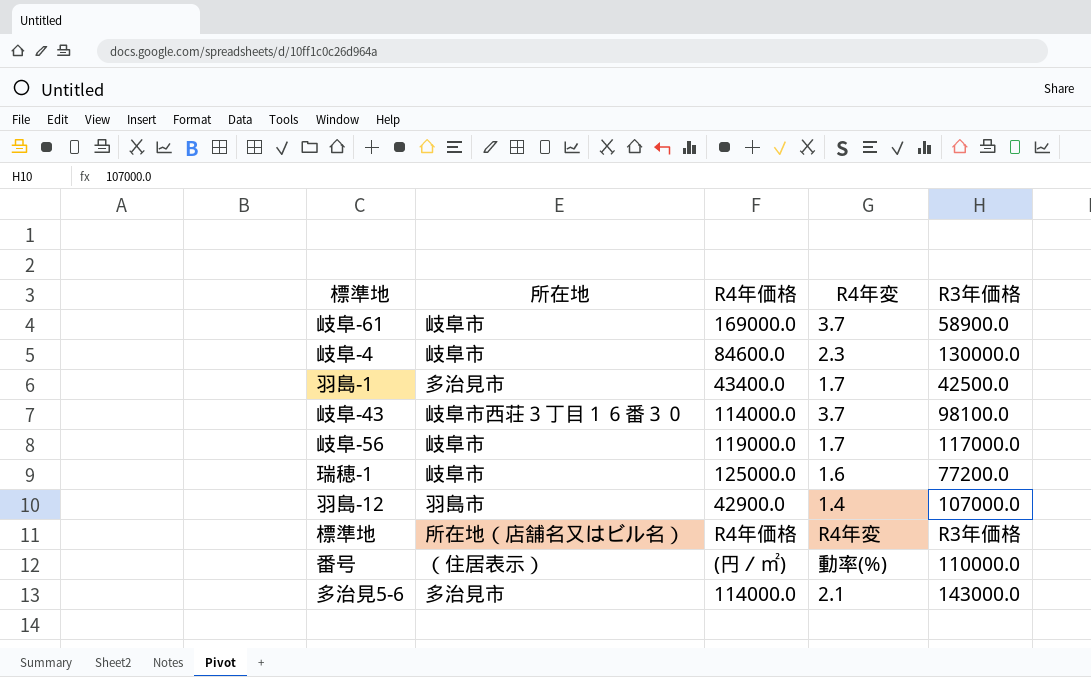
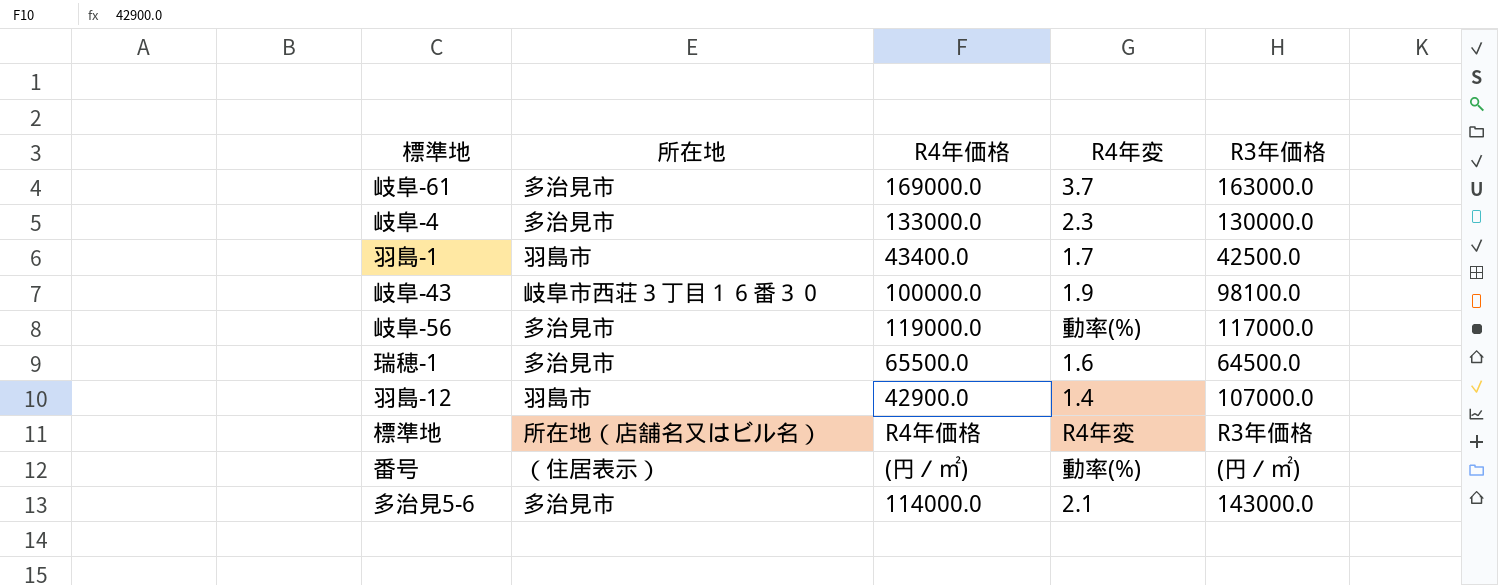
岐阜-61 | 所在地: 岐阜市 -> 多治見市
岐阜-61 | R3年価格: 58900.0 -> 163000.0
岐阜-4 | 所在地: 岐阜市 -> 多治見市
岐阜-4 | R4年価格: 84600.0 -> 133000.0
羽島-1 | 所在地: 多治見市 -> 羽島市
岐阜-43 | R4年価格: 114000.0 -> 100000.0
岐阜-43 | R4年変: 3.7 -> 1.9
岐阜-56 | 所在地: 岐阜市 -> 多治見市
岐阜-56 | R4年変: 1.7 -> 動率(%)
瑞穂-1 | 所在地: 岐阜市 -> 多治見市
瑞穂-1 | R4年価格: 125000.0 -> 65500.0
瑞穂-1 | R3年価格: 77200.0 -> 64500.0
番号 | R3年価格: 110000.0 -> (円／㎡)

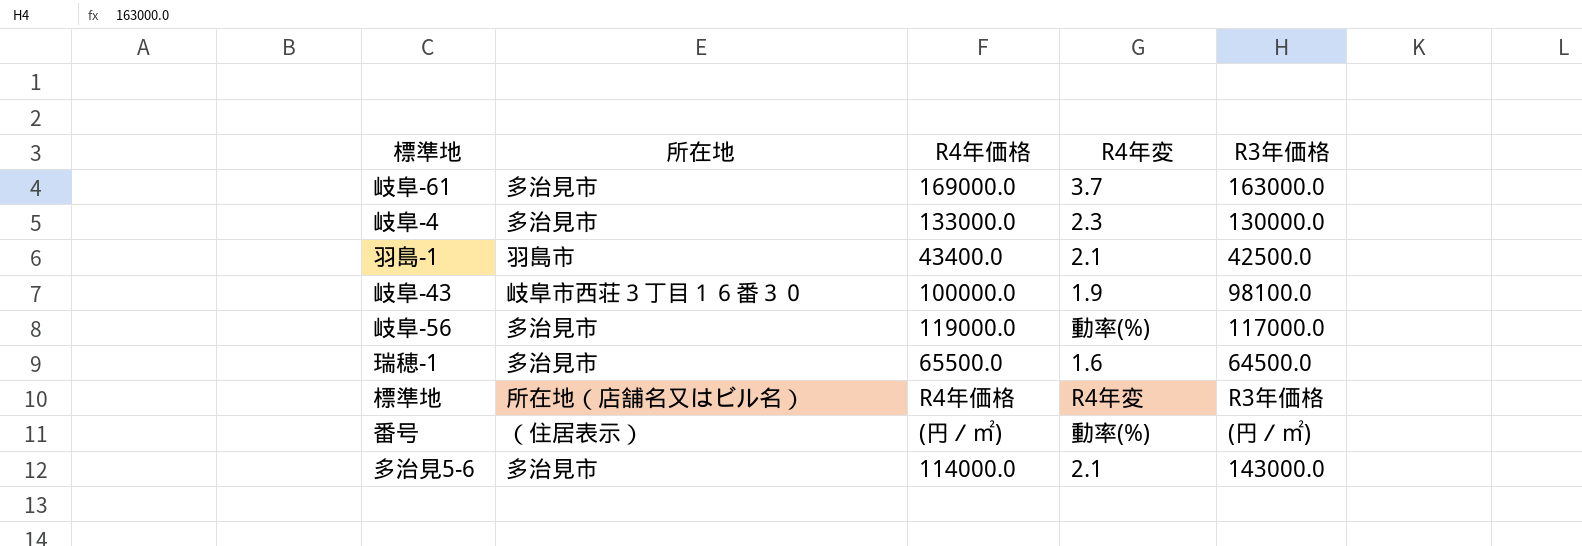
row 羽島-12: 羽島市 | 42900.0 | 1.4 | 107000.0 -> none
羽島-1 | R4年変: 1.7 -> 2.1

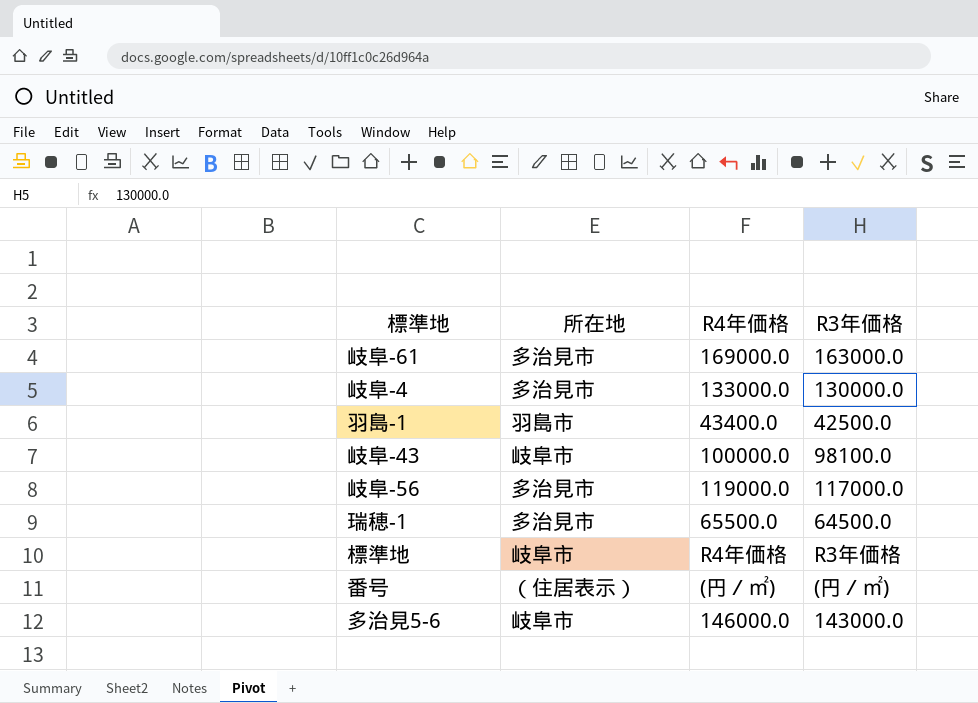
column R4年変 | position: 4 -> none
岐阜-43 | 所在地: 岐阜市西荘３丁目１６番３０ -> 岐阜市
標準地 | 所在地: 所在地（店舗名又はビル名） -> 岐阜市
多治見5-6 | 所在地: 多治見市 -> 岐阜市
多治見5-6 | R4年価格: 114000.0 -> 146000.0

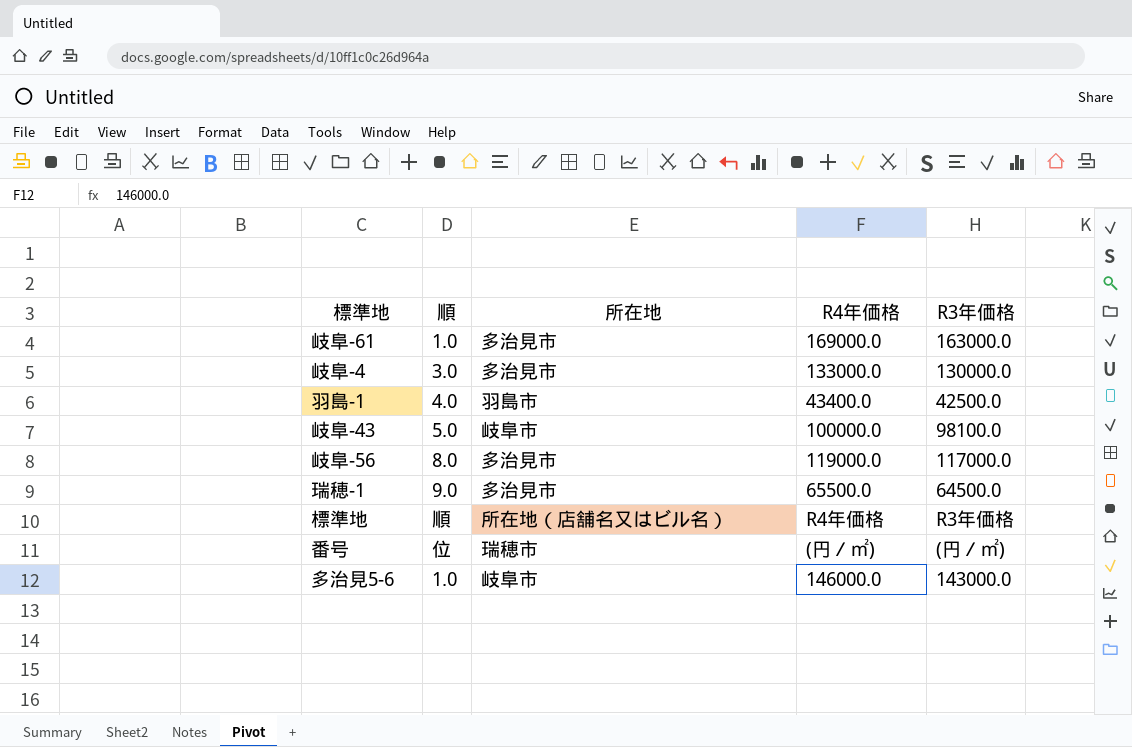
column 順 | position: none -> 2
標準地 | 所在地: 岐阜市 -> 所在地（店舗名又はビル名）
番号 | 所在地: （住居表示） -> 瑞穂市

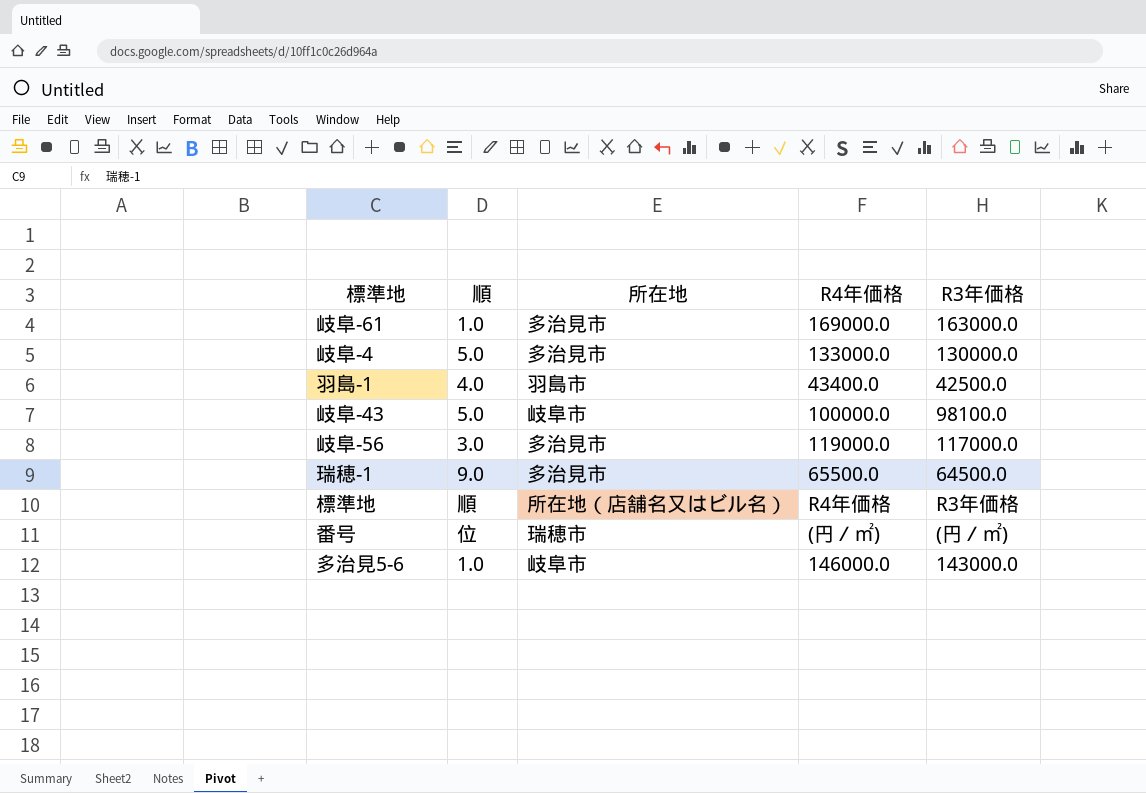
岐阜-4 | 順: 3.0 -> 5.0
岐阜-56 | 順: 8.0 -> 3.0

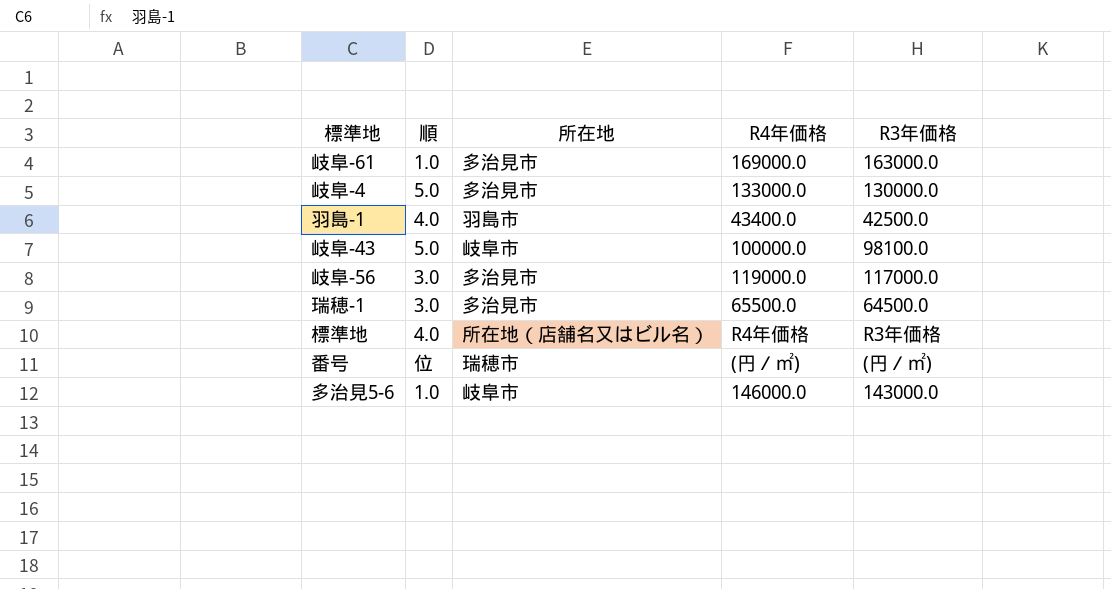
瑞穂-1 | 順: 9.0 -> 3.0
標準地 | 順: 順 -> 4.0

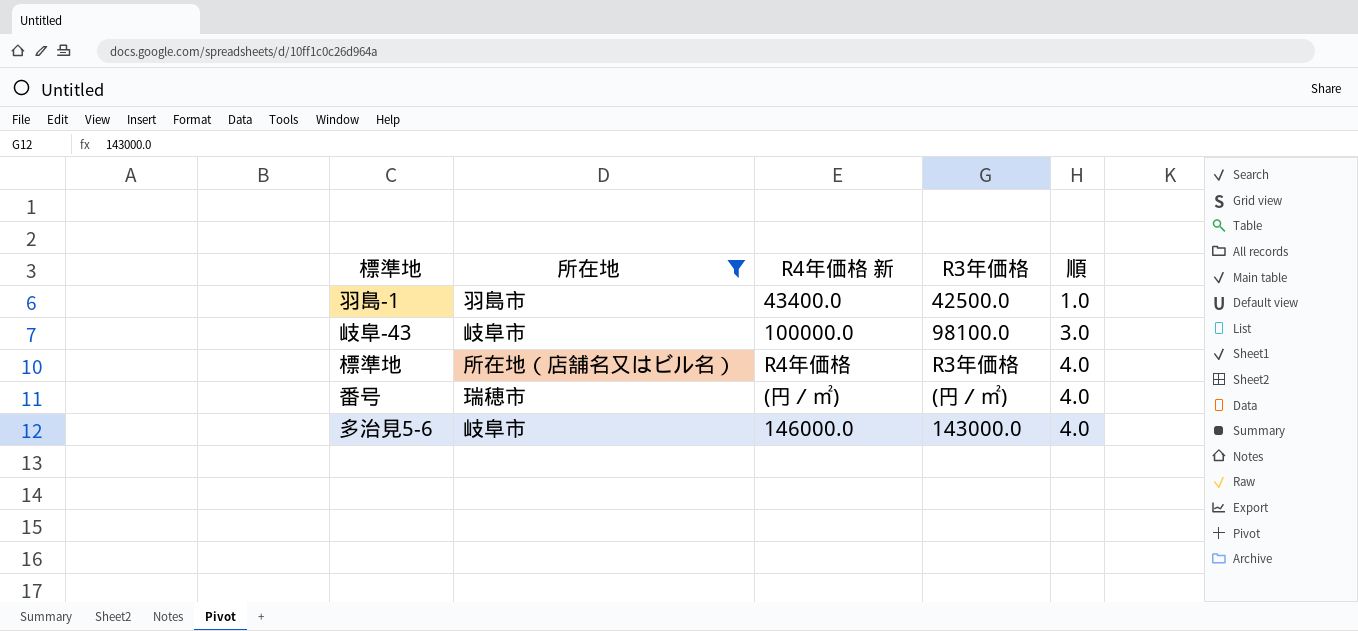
filter: none -> 所在地 != 多治見市
column name: R4年価格 -> R4年価格 新
column 順 | position: 2 -> 5
羽島-1 | 順: 4.0 -> 1.0
岐阜-43 | 順: 5.0 -> 3.0
番号 | 順: 位 -> 4.0
多治見5-6 | 順: 1.0 -> 4.0

